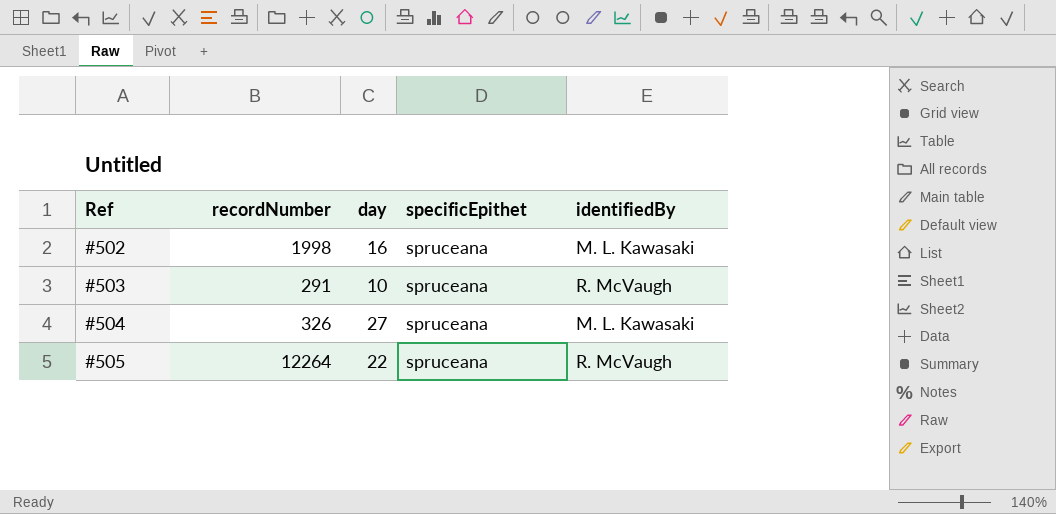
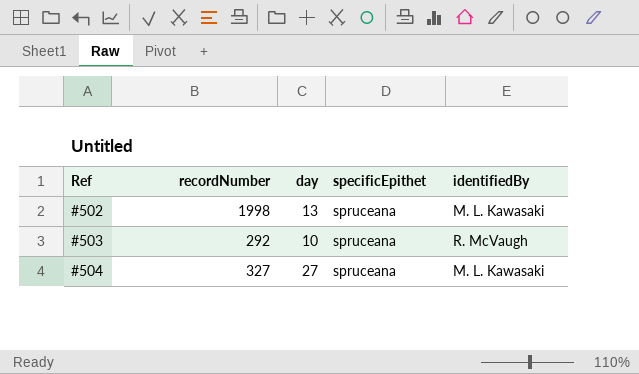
row #505: 12264 | 22 | spruceana | R. McVaugh -> none
#502 | day: 16 -> 13
#503 | recordNumber: 291 -> 292
#504 | recordNumber: 326 -> 327

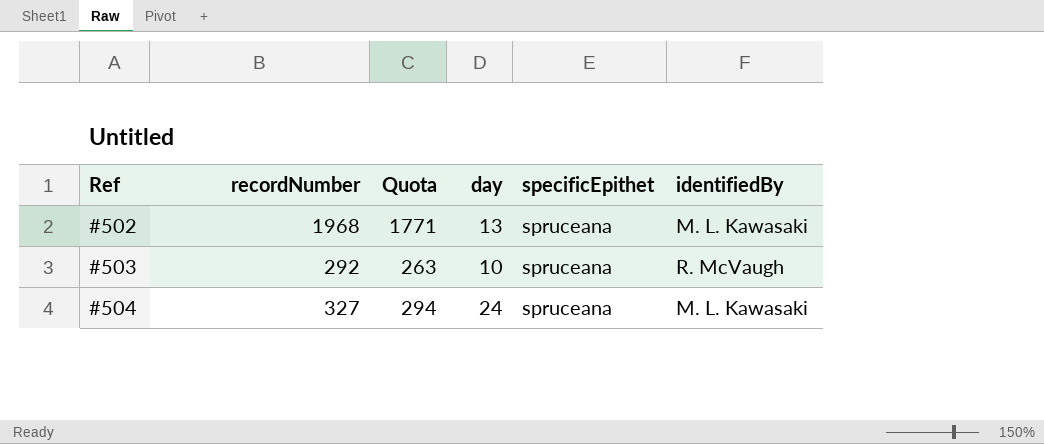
column Quota | formula: none -> [recordNumber] * 0.9
#502 | recordNumber: 1998 -> 1968
#504 | day: 27 -> 24

